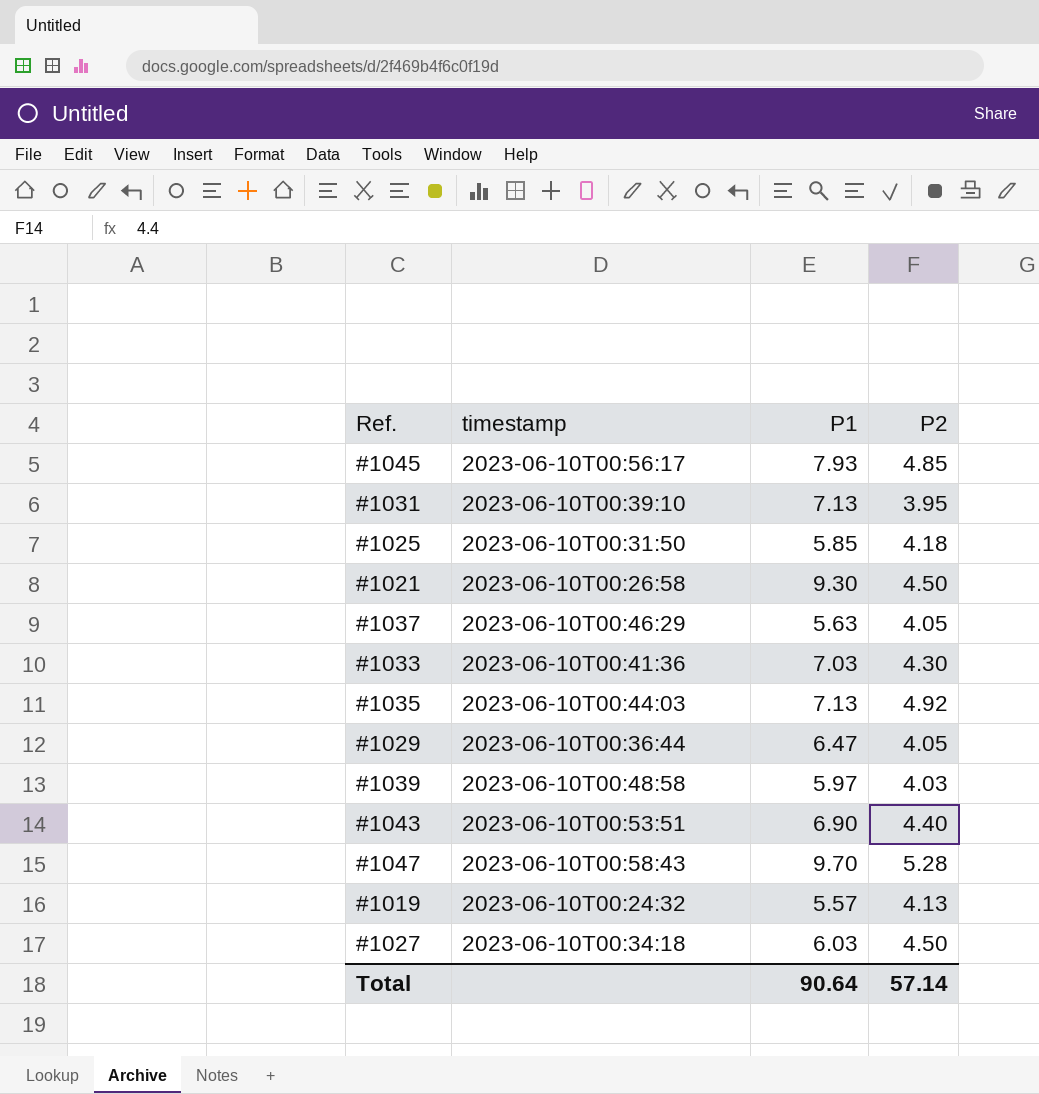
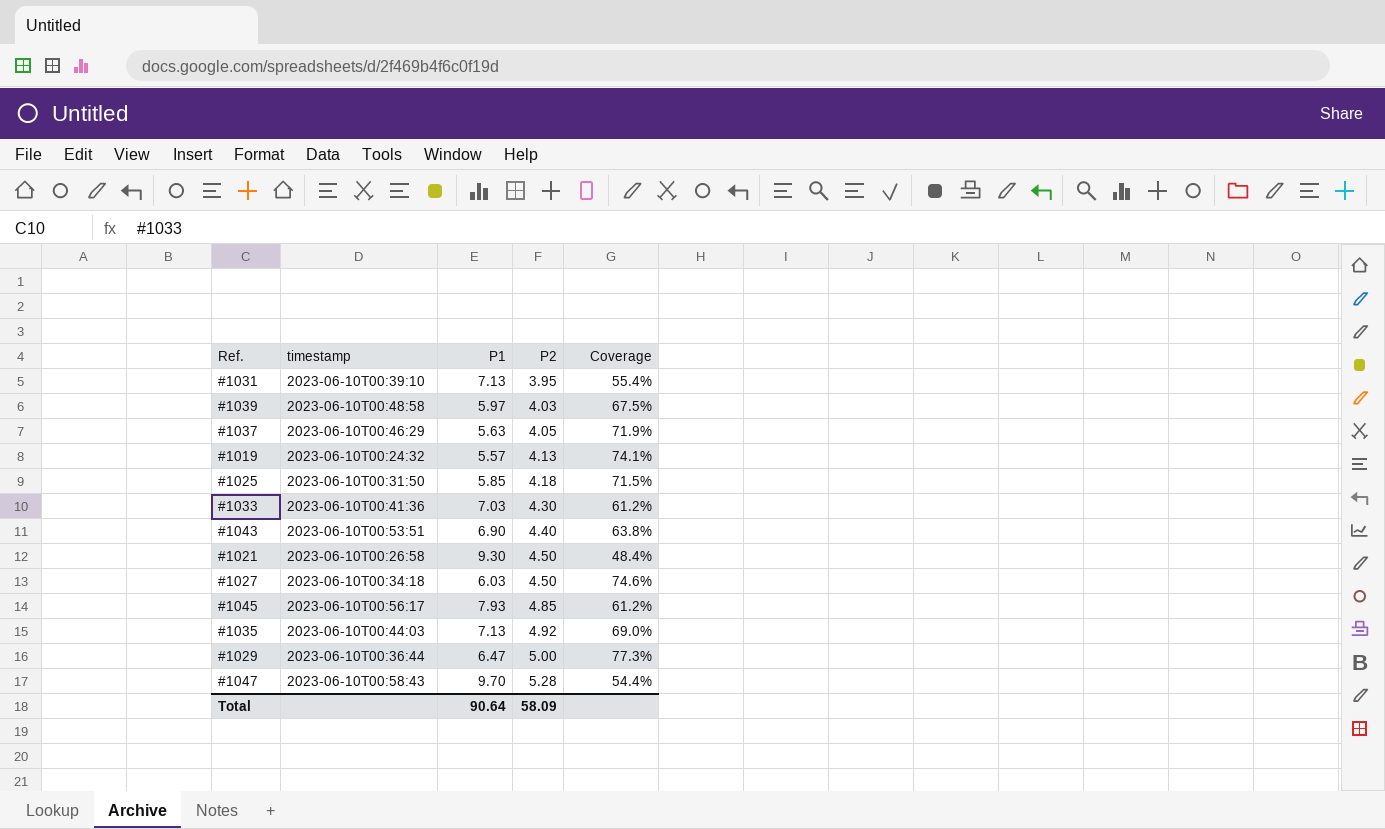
row order: none -> P2 ascending
column Coverage | formula: none -> [P2] / [P1]
#1029 | P2: 4.05 -> 5.00
Total | P2: 57.14 -> 58.09

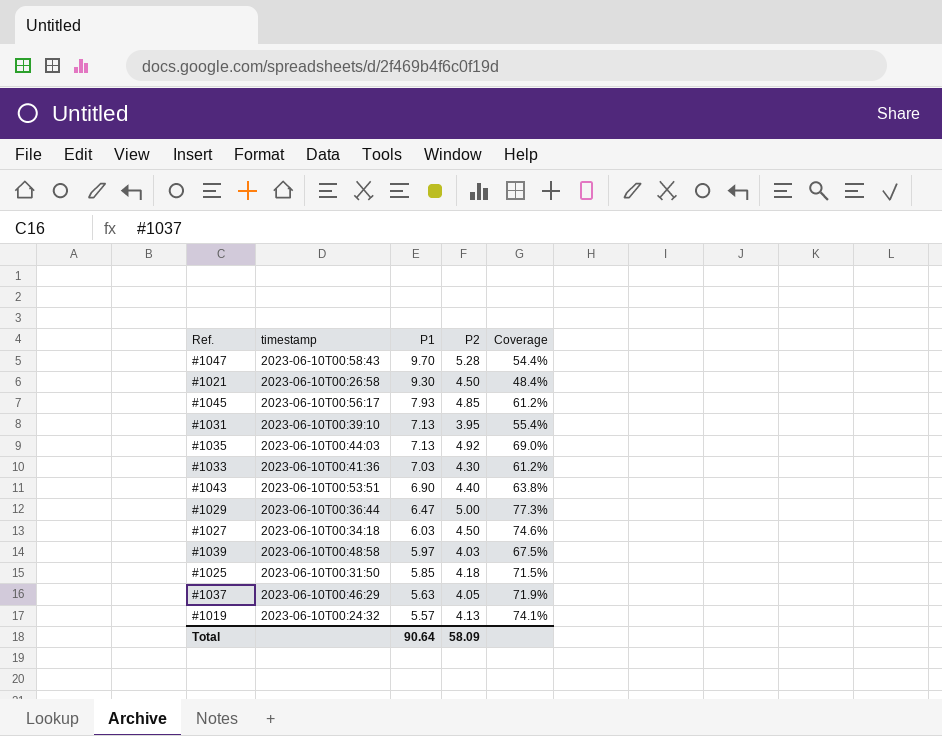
row order: P2 ascending -> P1 descending

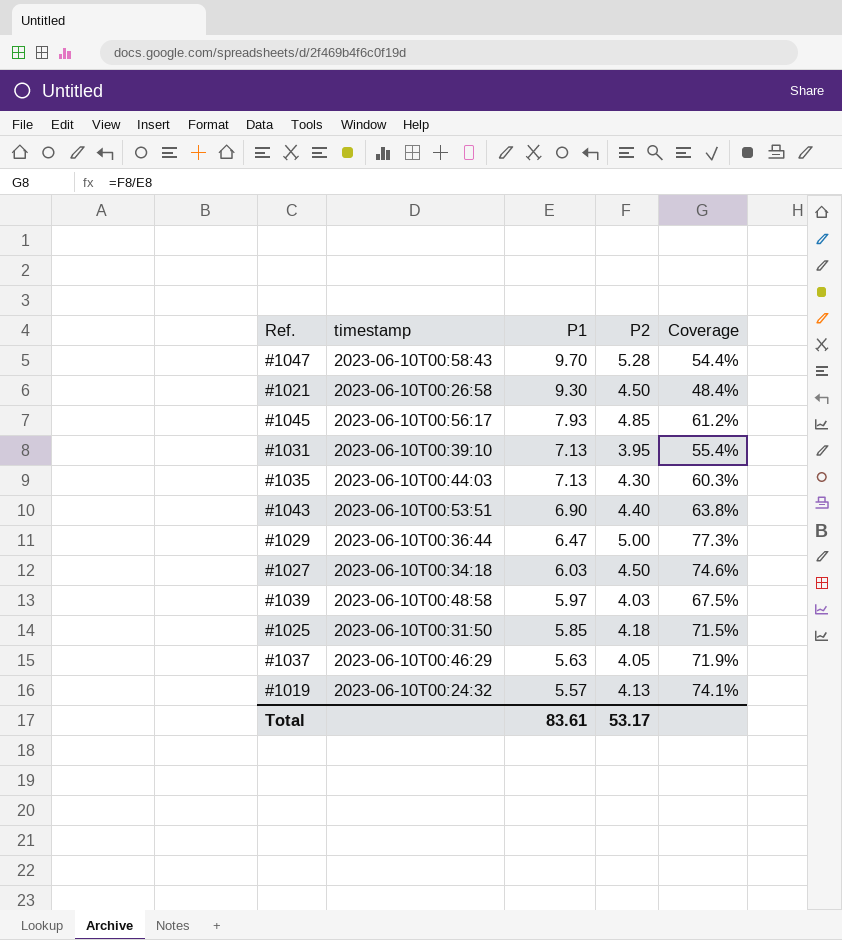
row #1033: 2023-06-10T00:41:36 | 7.03 | 4.30 | 61.2% -> none
#1035 | P2: 4.92 -> 4.30
#1035 | Coverage: 69.0% -> 60.3%
Total | P1: 90.64 -> 83.61
Total | P2: 58.09 -> 53.17

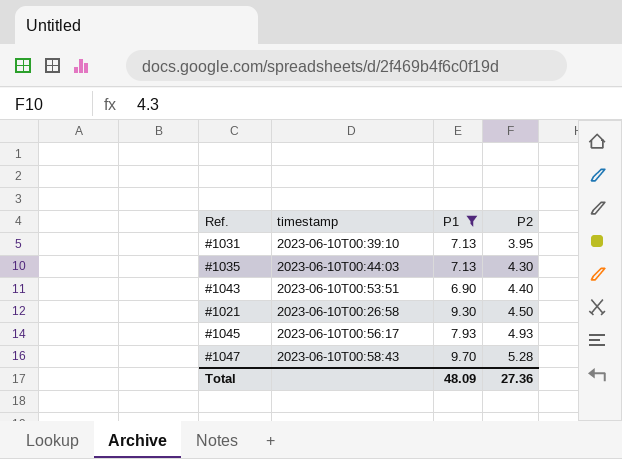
filter: none -> P1 >= 6.90
row order: P1 descending -> P2 ascending
column Coverage | formula: [P2] / [P1] -> none
#1045 | P2: 4.85 -> 4.93
Total | P1: 83.61 -> 48.09
Total | P2: 53.17 -> 27.36

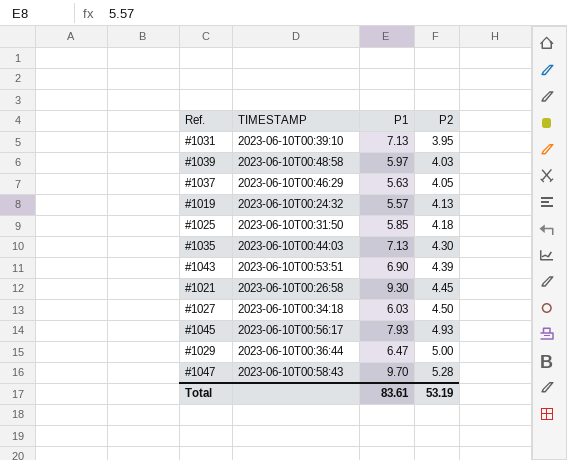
filter: P1 >= 6.90 -> none
column name: timestamp -> TIMESTAMP
#1043 | P2: 4.40 -> 4.39
#1021 | P2: 4.50 -> 4.45
Total | P1: 48.09 -> 83.61
Total | P2: 27.36 -> 53.19

